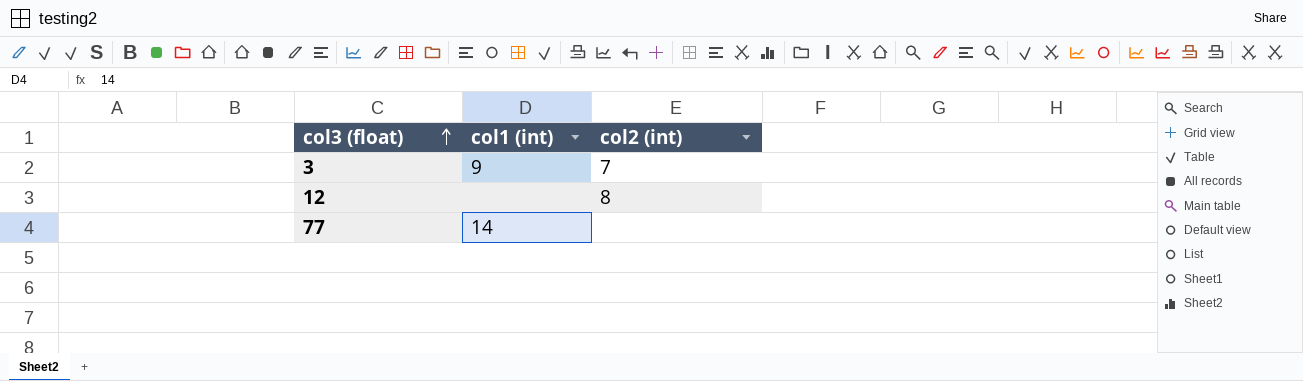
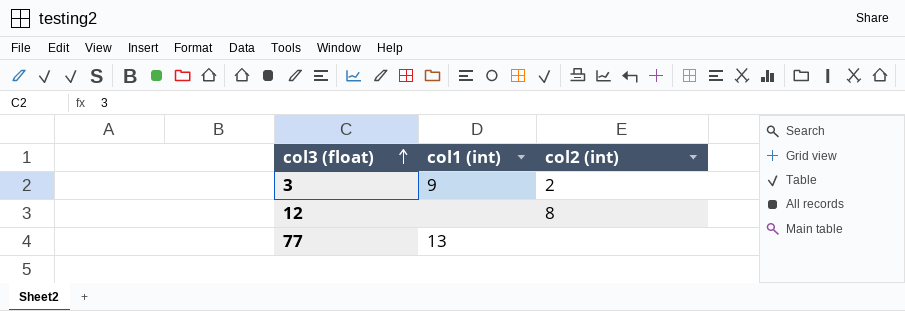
3 | col2 (int): 7 -> 2
77 | col1 (int): 14 -> 13

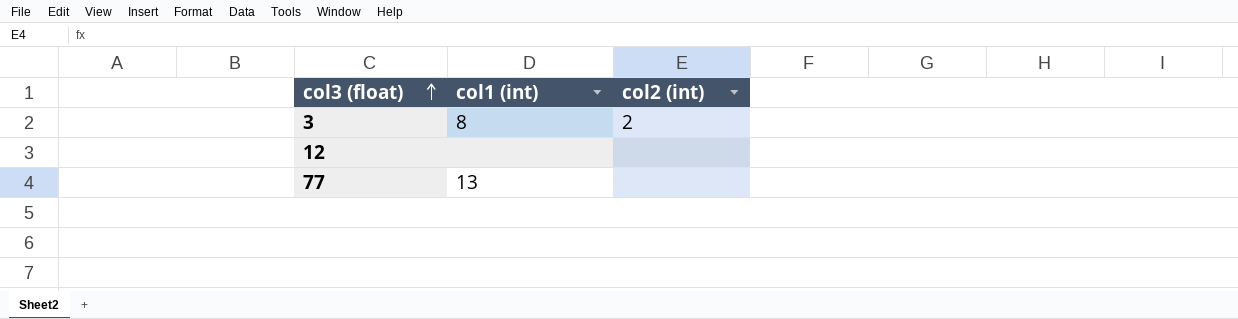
3 | col1 (int): 9 -> 8
12 | col2 (int): 8 -> none

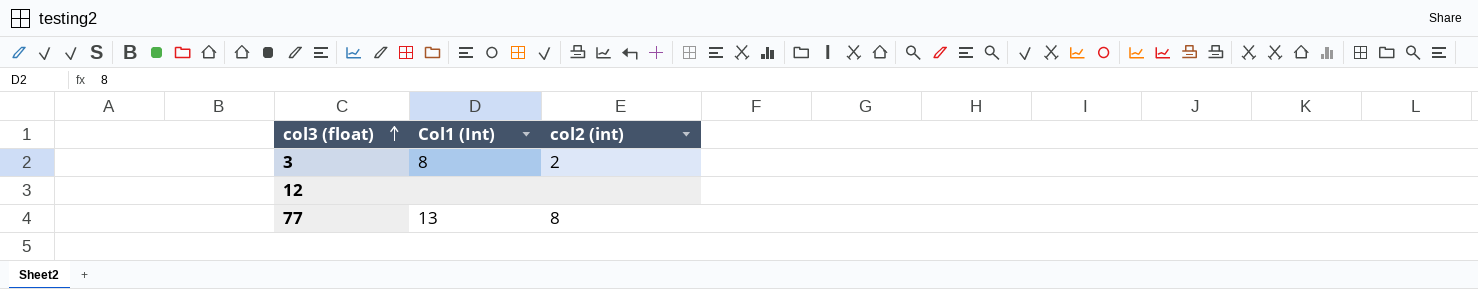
column name: col1 (int) -> Col1 (Int)
77 | col2 (int): none -> 8

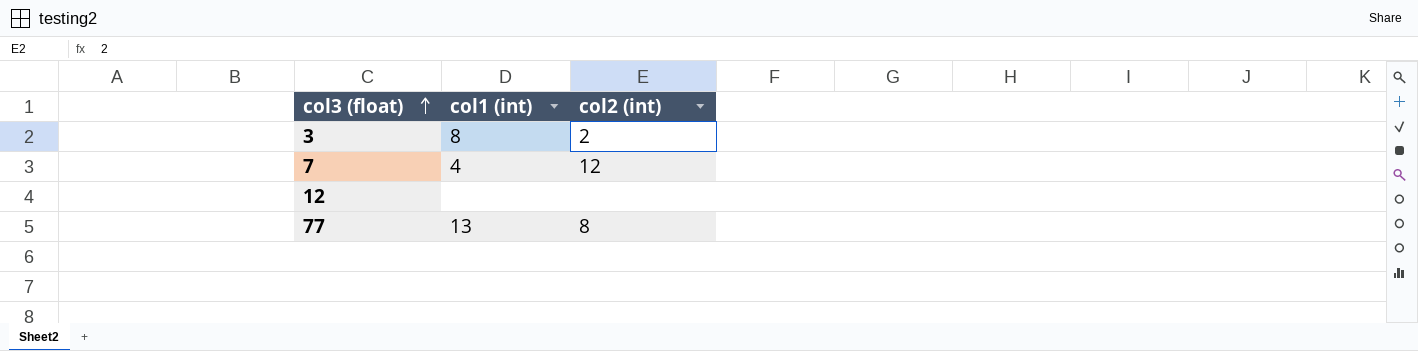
column name: Col1 (Int) -> col1 (int)
row 7: none -> 4 | 12

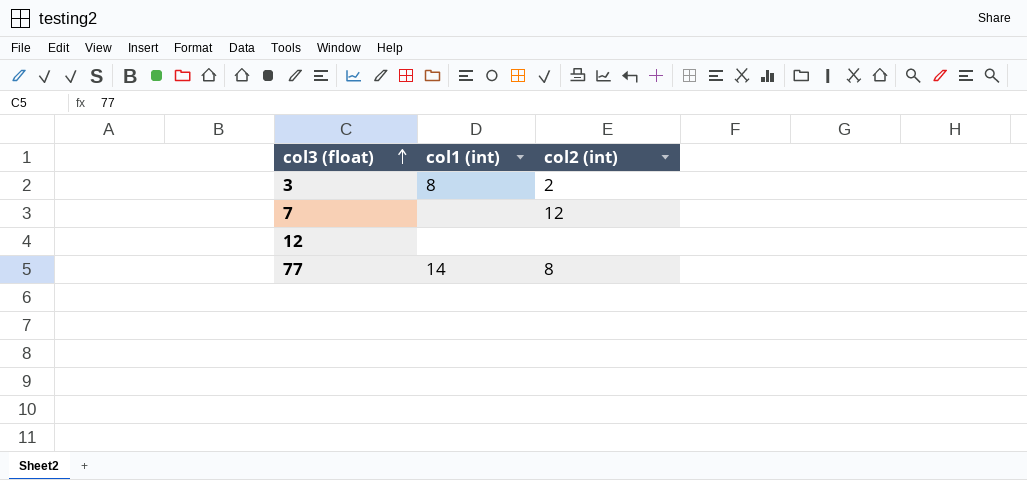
7 | col1 (int): 4 -> none
77 | col1 (int): 13 -> 14

